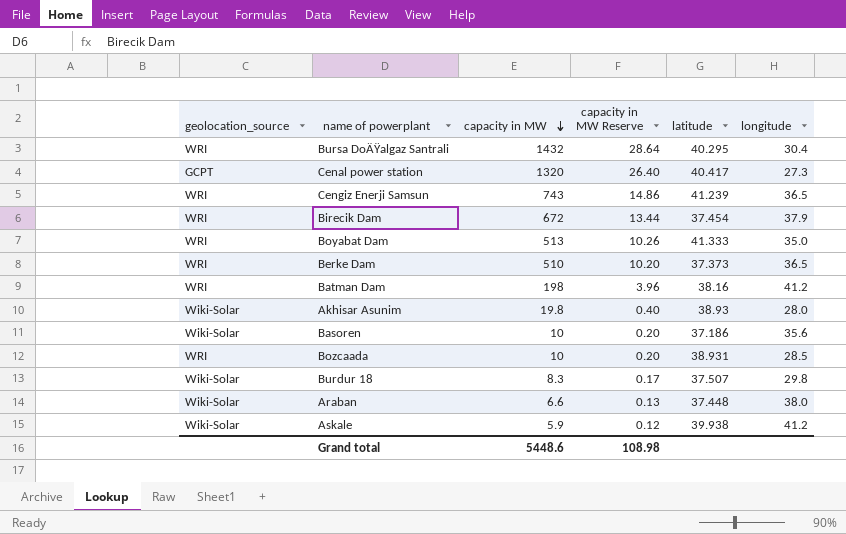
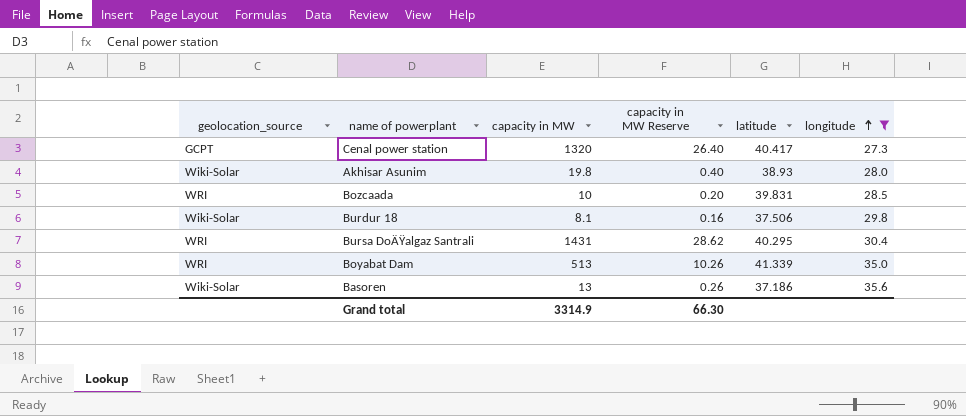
filter: none -> longitude <= 35.6
row order: capacity in MW descending -> longitude ascending
Bozcaada | latitude: 38.931 -> 39.831
Burdur 18 | capacity in MW: 8.3 -> 8.1
Burdur 18 | capacity in MW Reserve: 0.17 -> 0.16
Burdur 18 | latitude: 37.507 -> 37.506
Bursa DoÄŸalgaz Santrali | capacity in MW: 1432 -> 1431
Bursa DoÄŸalgaz Santrali | capacity in MW Reserve: 28.64 -> 28.62
Boyabat Dam | latitude: 41.333 -> 41.339
Basoren | capacity in MW: 10 -> 13
Basoren | capacity in MW Reserve: 0.20 -> 0.26
Grand total | capacity in MW: 5448.6 -> 3314.9
Grand total | capacity in MW Reserve: 108.98 -> 66.30

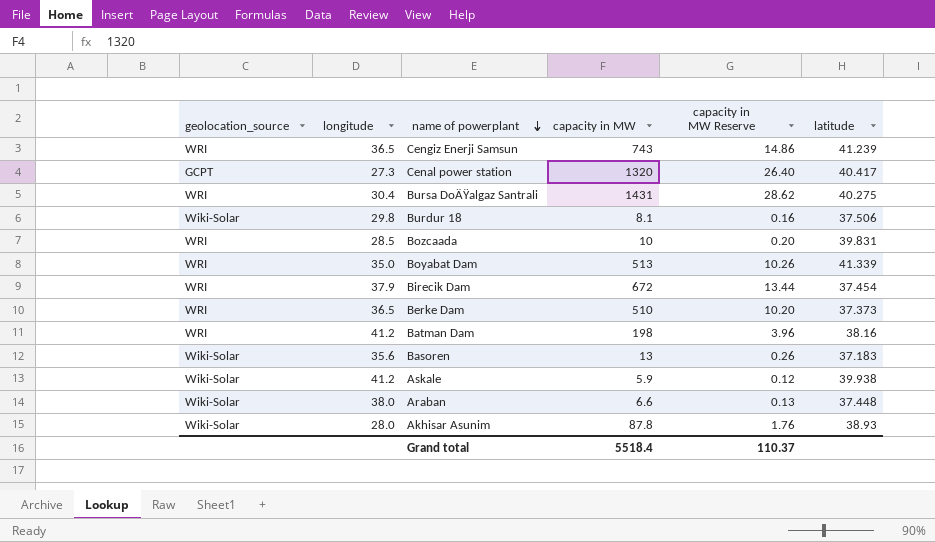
filter: longitude <= 35.6 -> none
row order: longitude ascending -> name of powerplant descending
column longitude | position: 6 -> 2
Bursa DoÄŸalgaz Santrali | latitude: 40.295 -> 40.275
Basoren | latitude: 37.186 -> 37.183
Akhisar Asunim | capacity in MW: 19.8 -> 87.8
Akhisar Asunim | capacity in MW Reserve: 0.40 -> 1.76
Grand total | capacity in MW: 3314.9 -> 5518.4
Grand total | capacity in MW Reserve: 66.30 -> 110.37

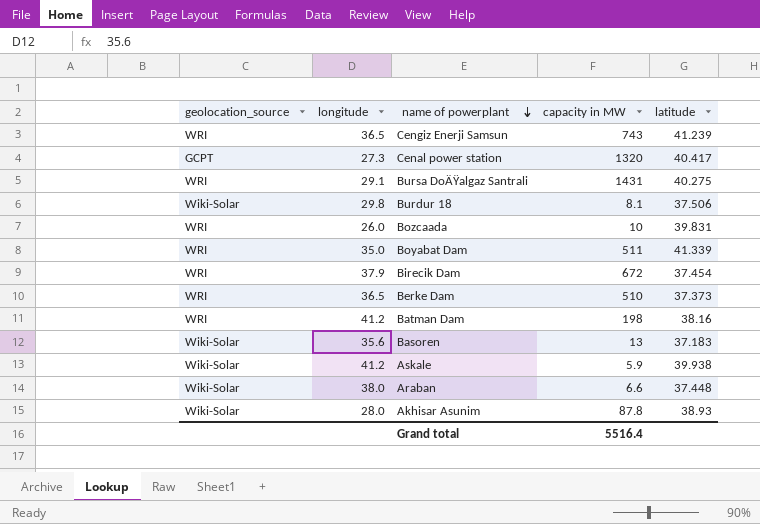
column capacity in MW Reserve | formula: [capacity in MW] * 0.02 -> none
Bursa DoÄŸalgaz Santrali | longitude: 30.4 -> 29.1
Bozcaada | longitude: 28.5 -> 26.0
Boyabat Dam | capacity in MW: 513 -> 511
Grand total | capacity in MW: 5518.4 -> 5516.4

